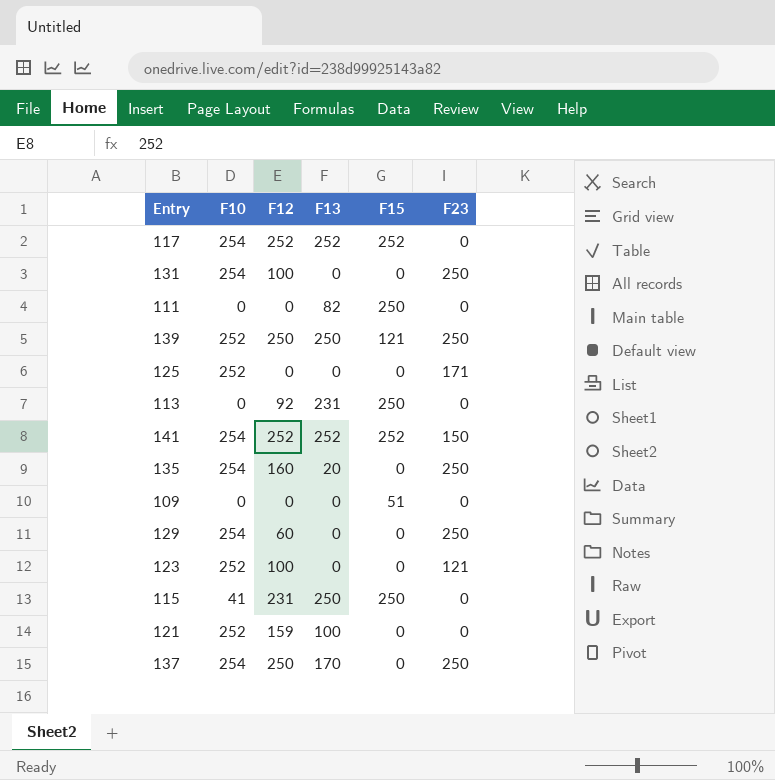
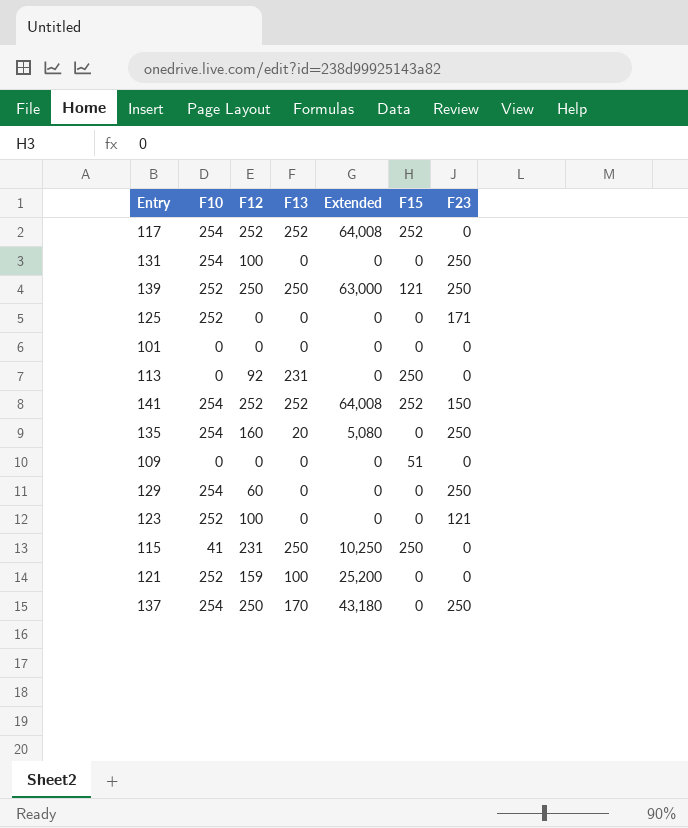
column Extended | formula: none -> [F10] * [F13]
row 111: 0 | 0 | 82 | 250 | 0 -> none
row 101: none -> 0 | 0 | 0 | 0 | 0 | 0

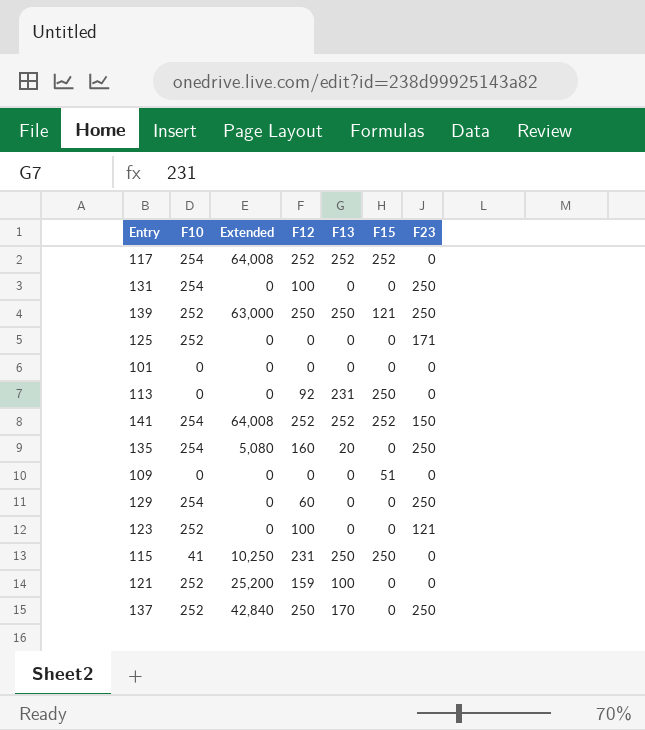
column Extended | position: 5 -> 3
137 | F10: 254 -> 252
137 | Extended: 43,180 -> 42,840

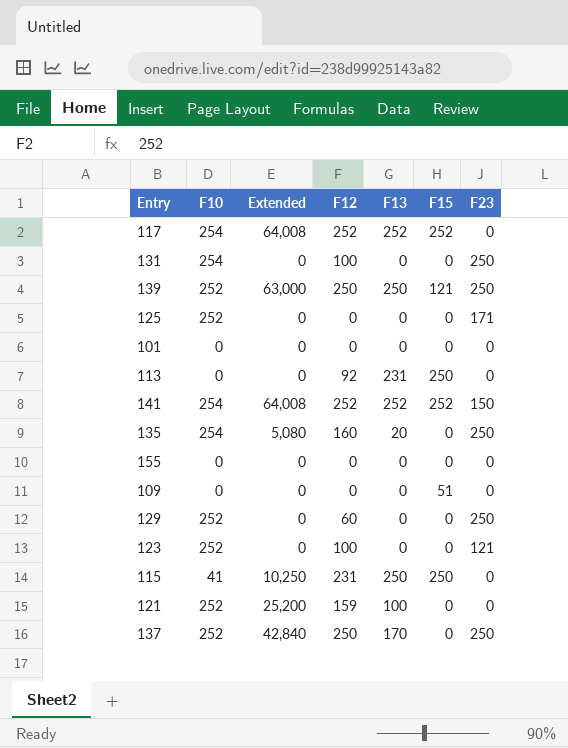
row 155: none -> 0 | 0 | 0 | 0 | 0 | 0
129 | F10: 254 -> 252

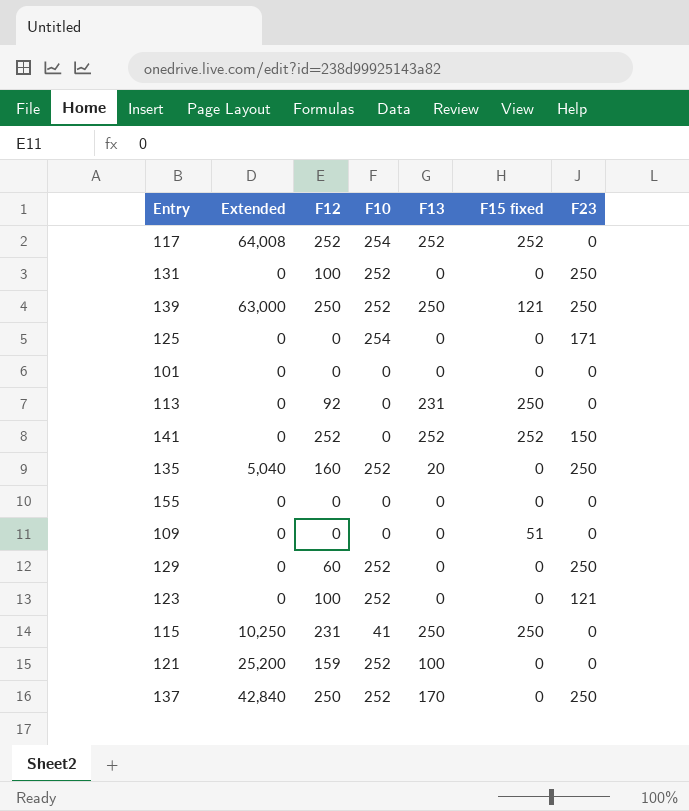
column F10 | position: 2 -> 4
column name: F15 -> F15 fixed
131 | F10: 254 -> 252
125 | F10: 252 -> 254
141 | Extended: 64,008 -> 0
141 | F10: 254 -> 0
135 | Extended: 5,080 -> 5,040
135 | F10: 254 -> 252

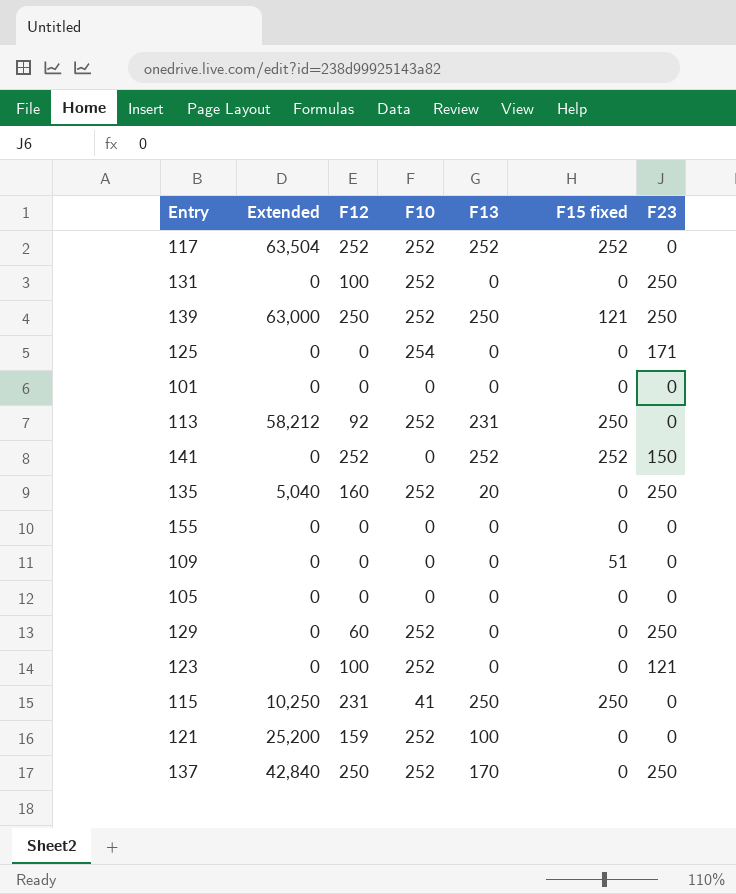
117 | Extended: 64,008 -> 63,504
117 | F10: 254 -> 252
113 | Extended: 0 -> 58,212
113 | F10: 0 -> 252
row 105: none -> 0 | 0 | 0 | 0 | 0 | 0

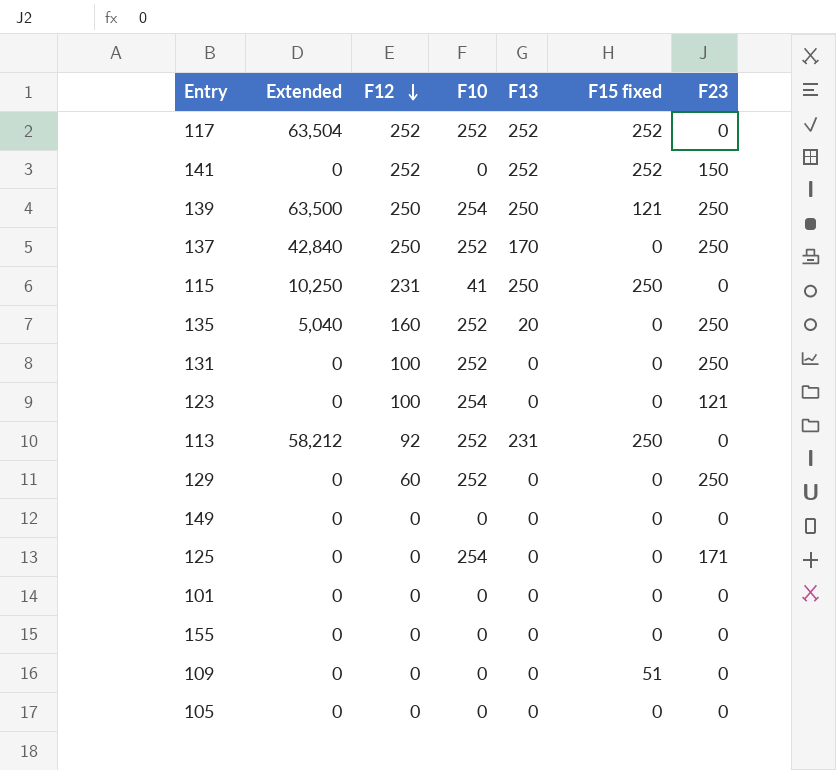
row order: none -> F12 descending
row 121: 25,200 | 159 | 252 | 100 | 0 | 0 -> none
139 | Extended: 63,000 -> 63,500
139 | F10: 252 -> 254
123 | F10: 252 -> 254
row 149: none -> 0 | 0 | 0 | 0 | 0 | 0

